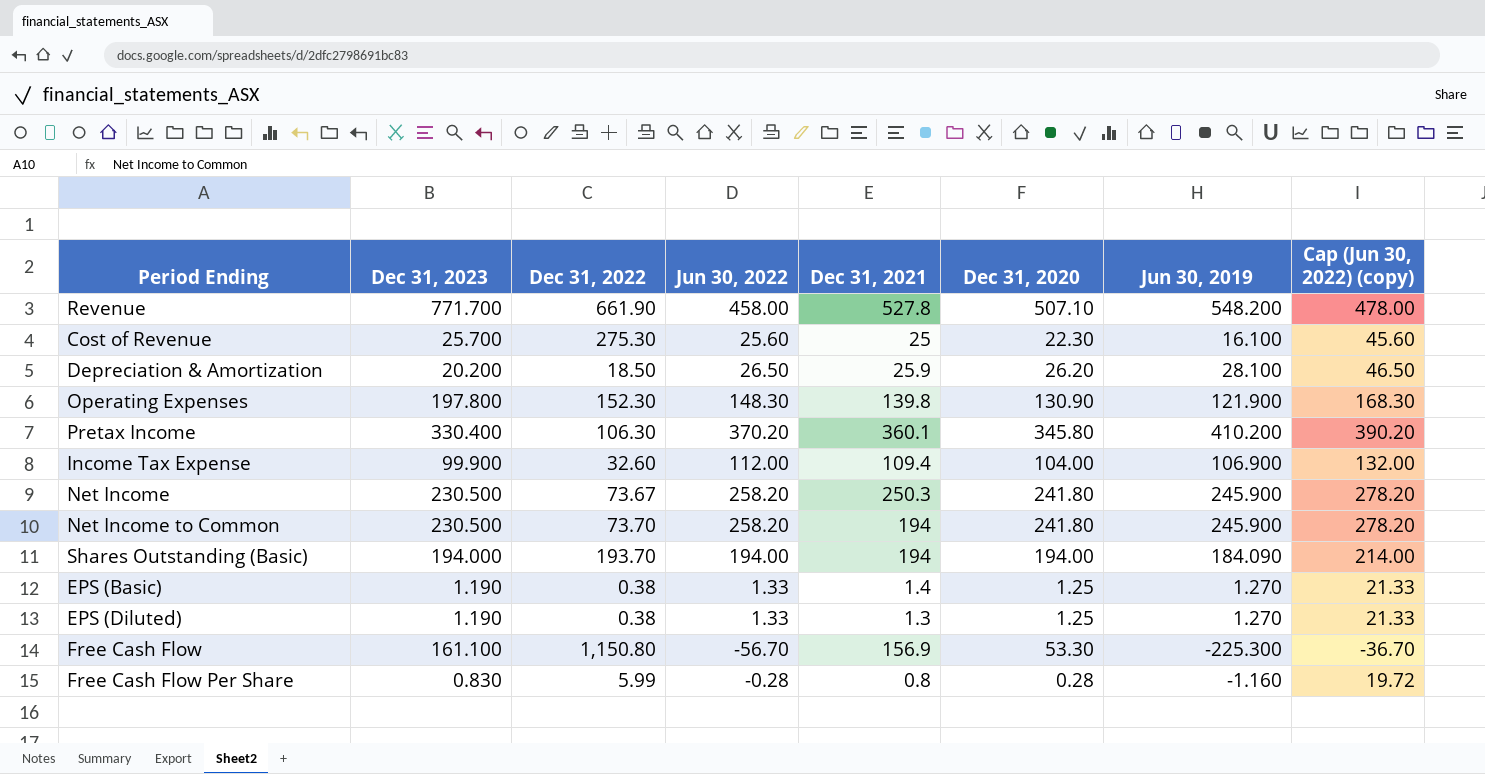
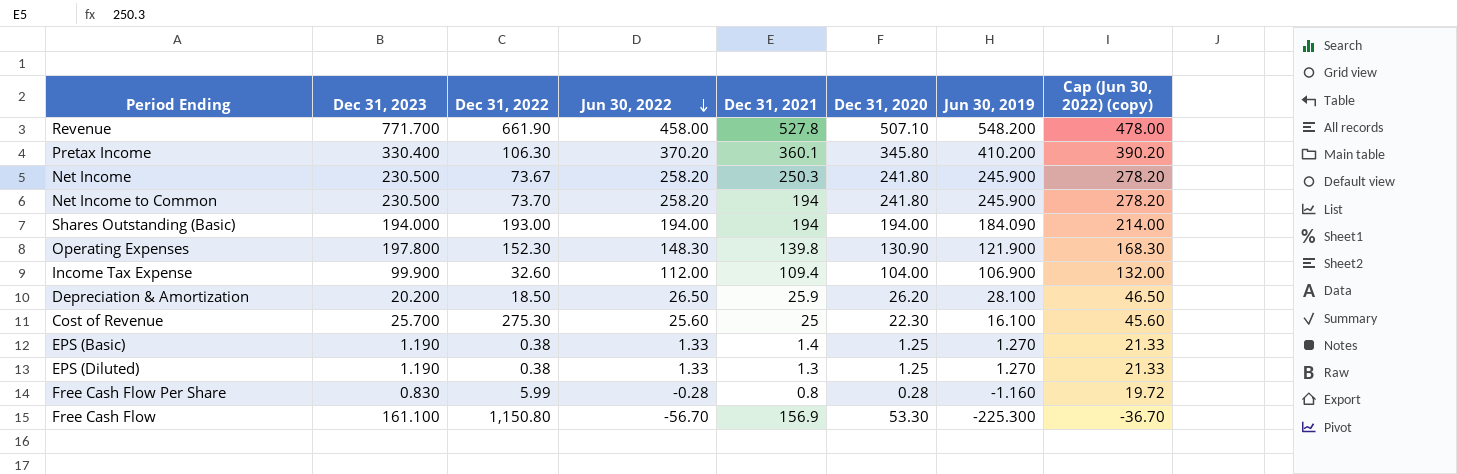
row order: none -> Jun 30, 2022 descending
Shares Outstanding (Basic) | Dec 31, 2022: 193.70 -> 193.00

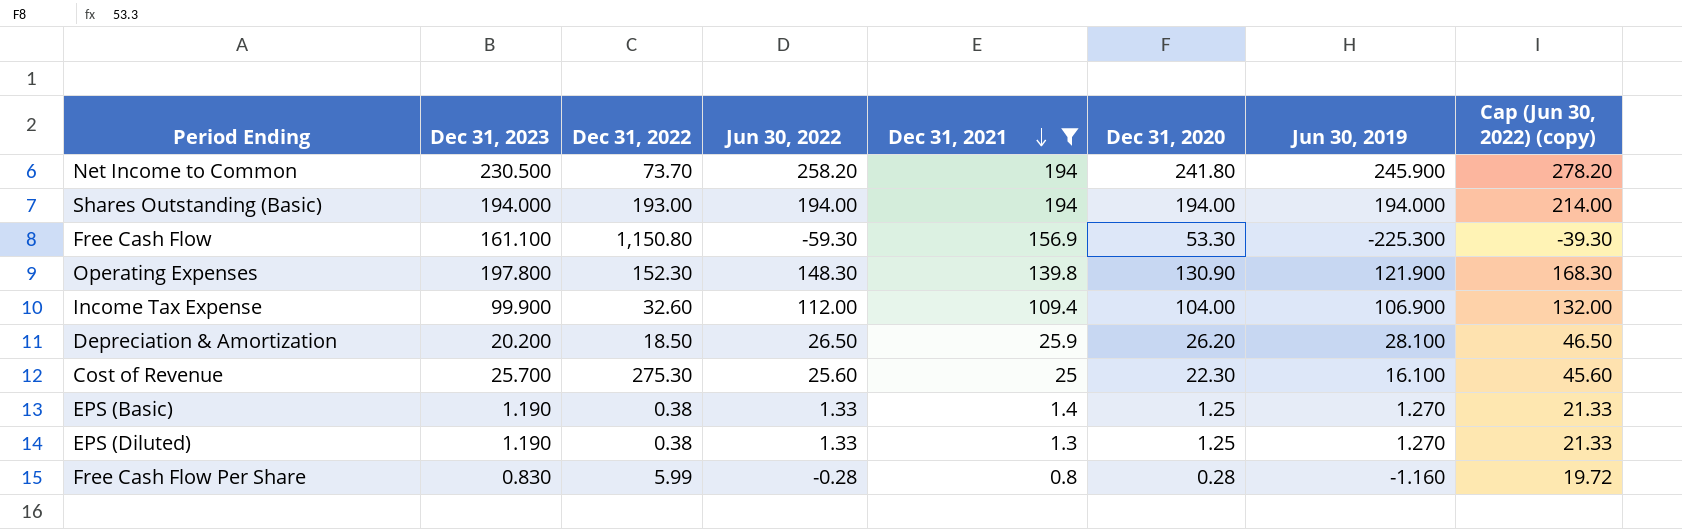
filter: none -> Dec 31, 2021 <= 194
row order: Jun 30, 2022 descending -> Dec 31, 2021 descending
Shares Outstanding (Basic) | Jun 30, 2019: 184.090 -> 194.000
Free Cash Flow | Jun 30, 2022: -56.70 -> -59.30
Free Cash Flow | Cap (Jun 30, 2022) (copy): -36.70 -> -39.30

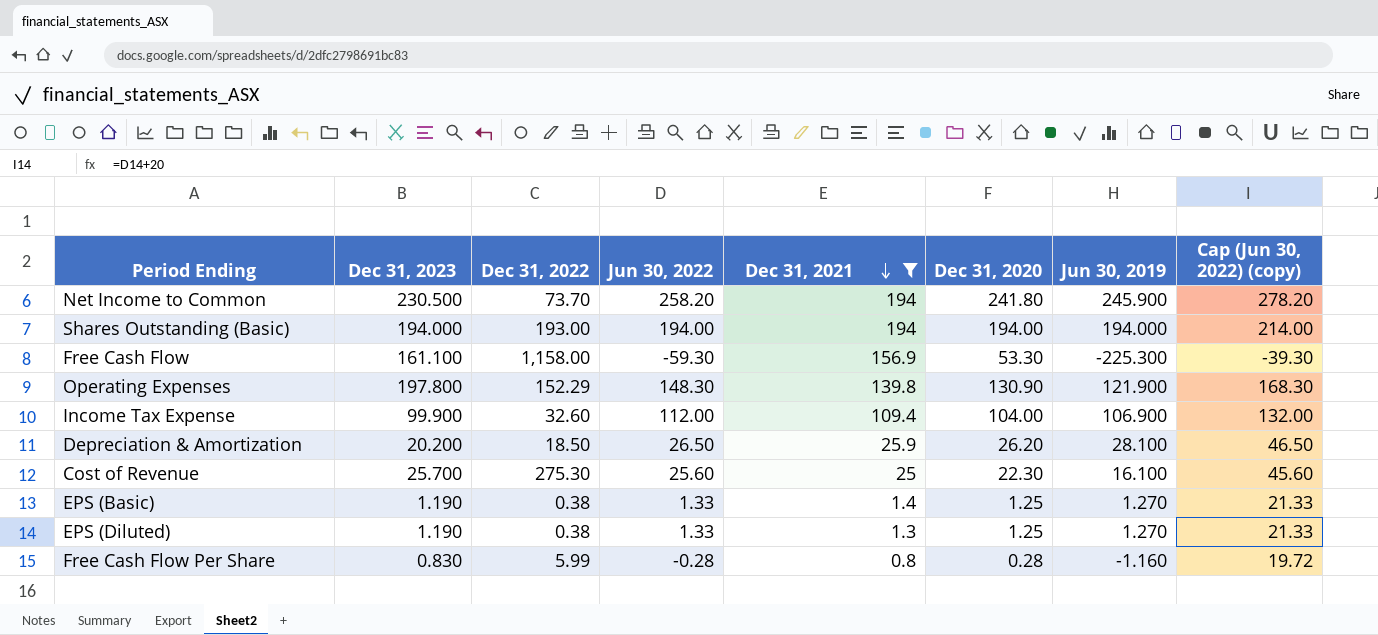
Free Cash Flow | Dec 31, 2022: 1,150.80 -> 1,158.00
Operating Expenses | Dec 31, 2022: 152.30 -> 152.29

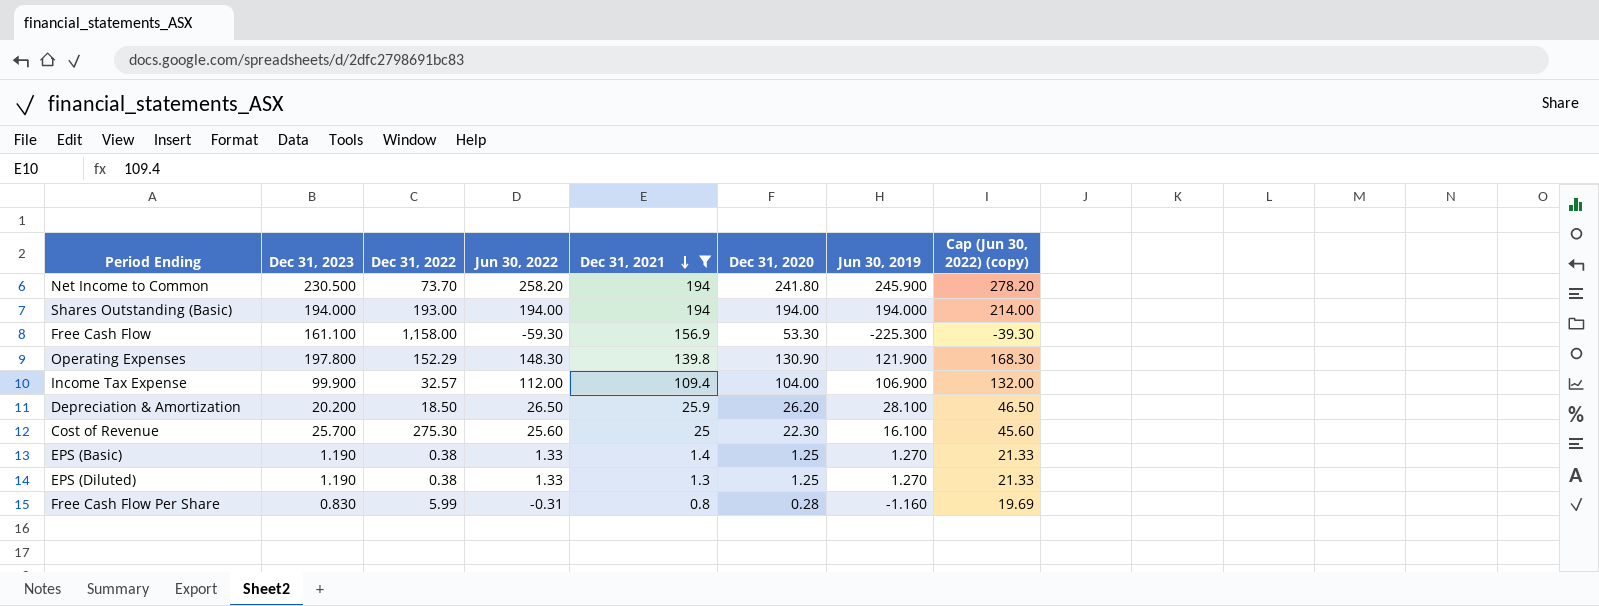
Income Tax Expense | Dec 31, 2022: 32.60 -> 32.57
Free Cash Flow Per Share | Jun 30, 2022: -0.28 -> -0.31
Free Cash Flow Per Share | Cap (Jun 30, 2022) (copy): 19.72 -> 19.69

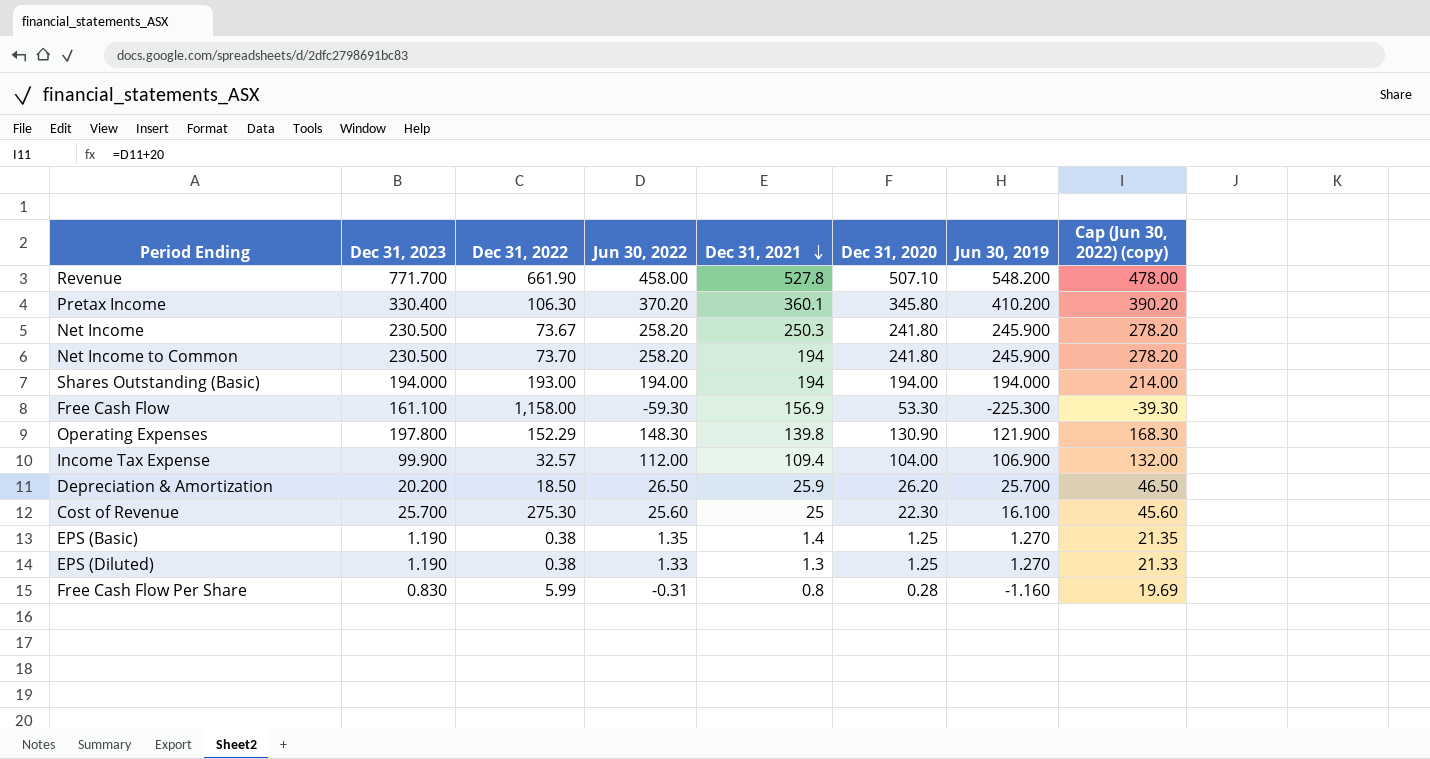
filter: Dec 31, 2021 <= 194 -> none
Depreciation & Amortization | Jun 30, 2019: 28.100 -> 25.700
EPS (Basic) | Jun 30, 2022: 1.33 -> 1.35
EPS (Basic) | Cap (Jun 30, 2022) (copy): 21.33 -> 21.35

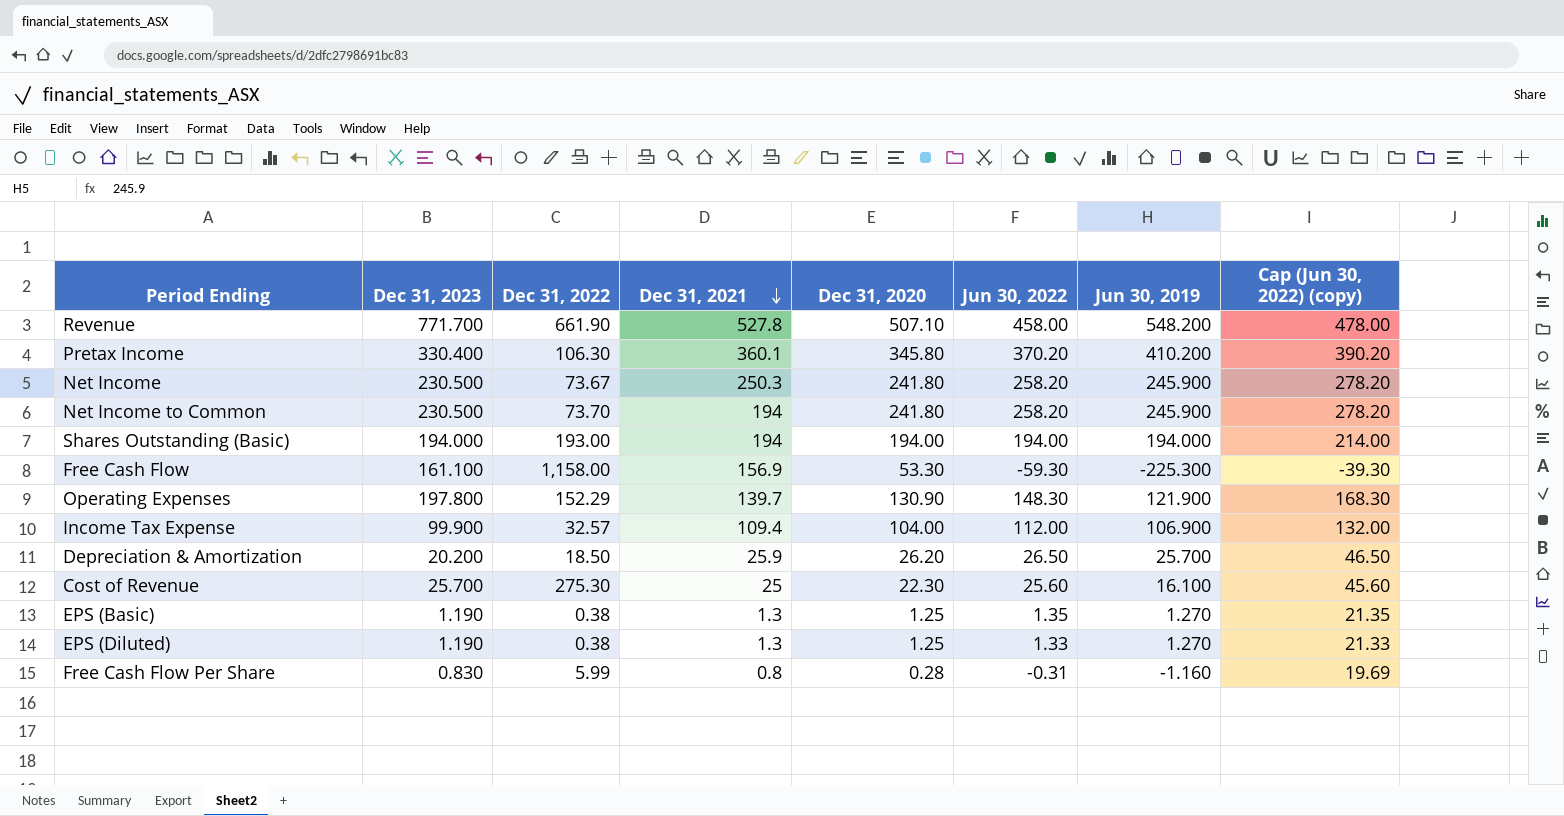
column Jun 30, 2022 | position: 4 -> 6
Operating Expenses | Dec 31, 2021: 139.8 -> 139.7
EPS (Basic) | Dec 31, 2021: 1.4 -> 1.3

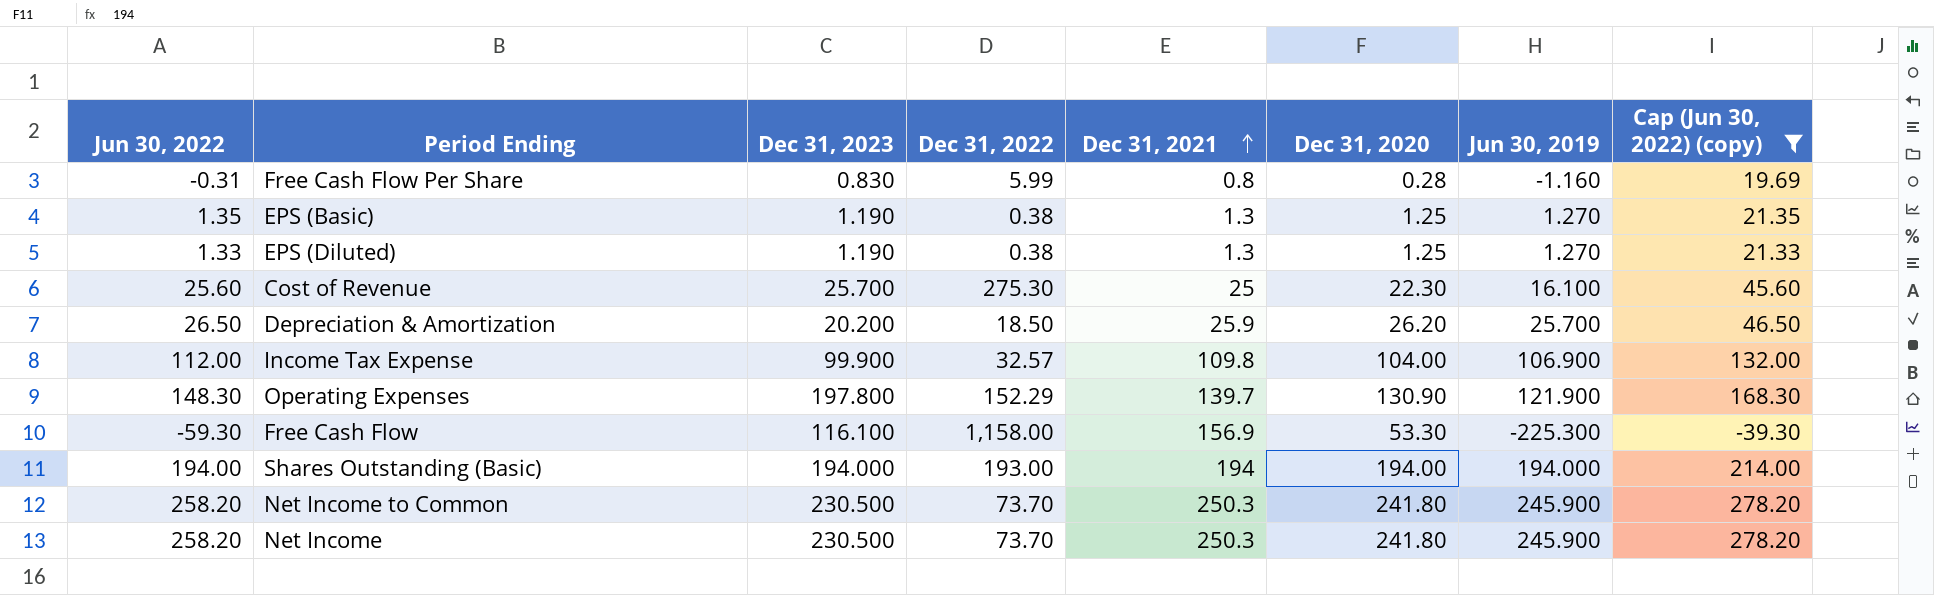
filter: none -> Cap (Jun 30, 2022) (copy) <= 278.20
row order: Dec 31, 2021 descending -> Dec 31, 2021 ascending
column Jun 30, 2022 | position: 6 -> 1
Income Tax Expense | Dec 31, 2021: 109.4 -> 109.8
Free Cash Flow | Dec 31, 2023: 161.100 -> 116.100
Net Income to Common | Dec 31, 2021: 194 -> 250.3
Net Income | Dec 31, 2022: 73.67 -> 73.70

